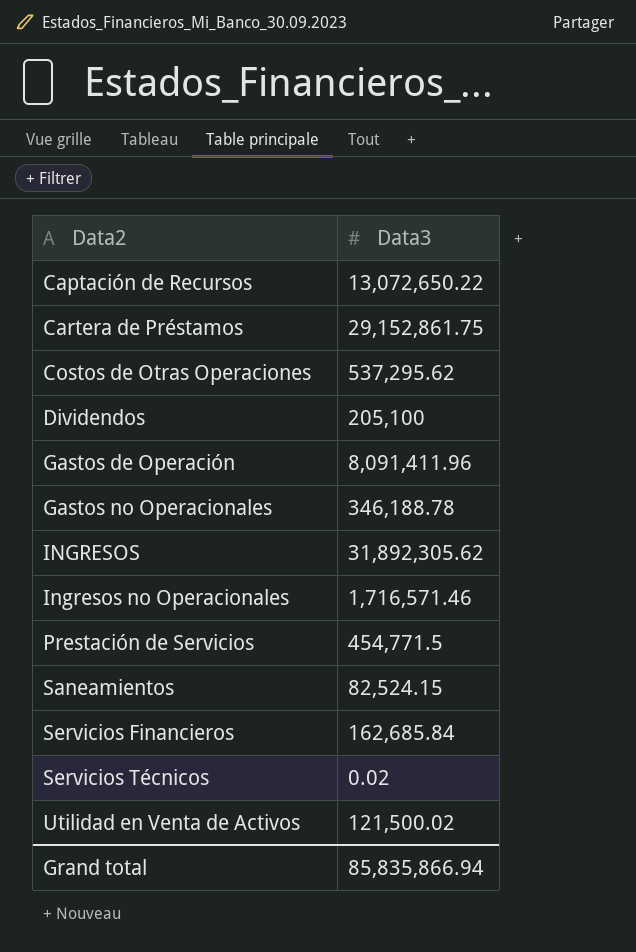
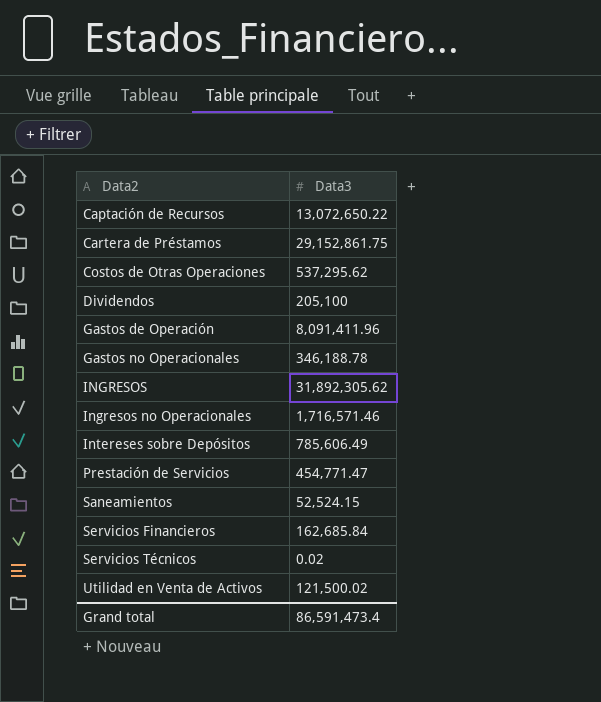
row Intereses sobre Depósitos: none -> 785,606.49
Prestación de Servicios | Data3: 454,771.5 -> 454,771.47
Saneamientos | Data3: 82,524.15 -> 52,524.15
Grand total | Data3: 85,835,866.94 -> 86,591,473.4

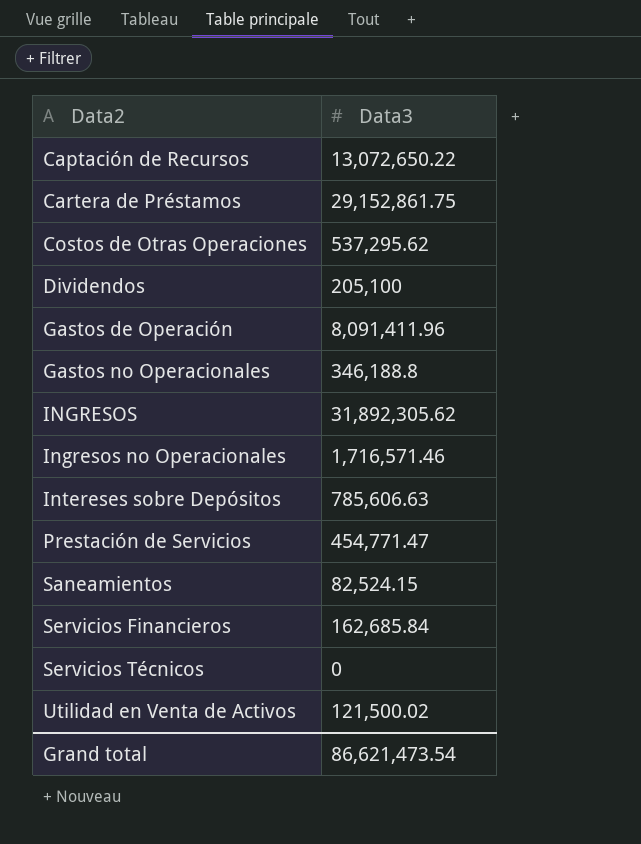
Gastos no Operacionales | Data3: 346,188.78 -> 346,188.8
Intereses sobre Depósitos | Data3: 785,606.49 -> 785,606.63
Saneamientos | Data3: 52,524.15 -> 82,524.15
Servicios Técnicos | Data3: 0.02 -> 0
Grand total | Data3: 86,591,473.4 -> 86,621,473.54

